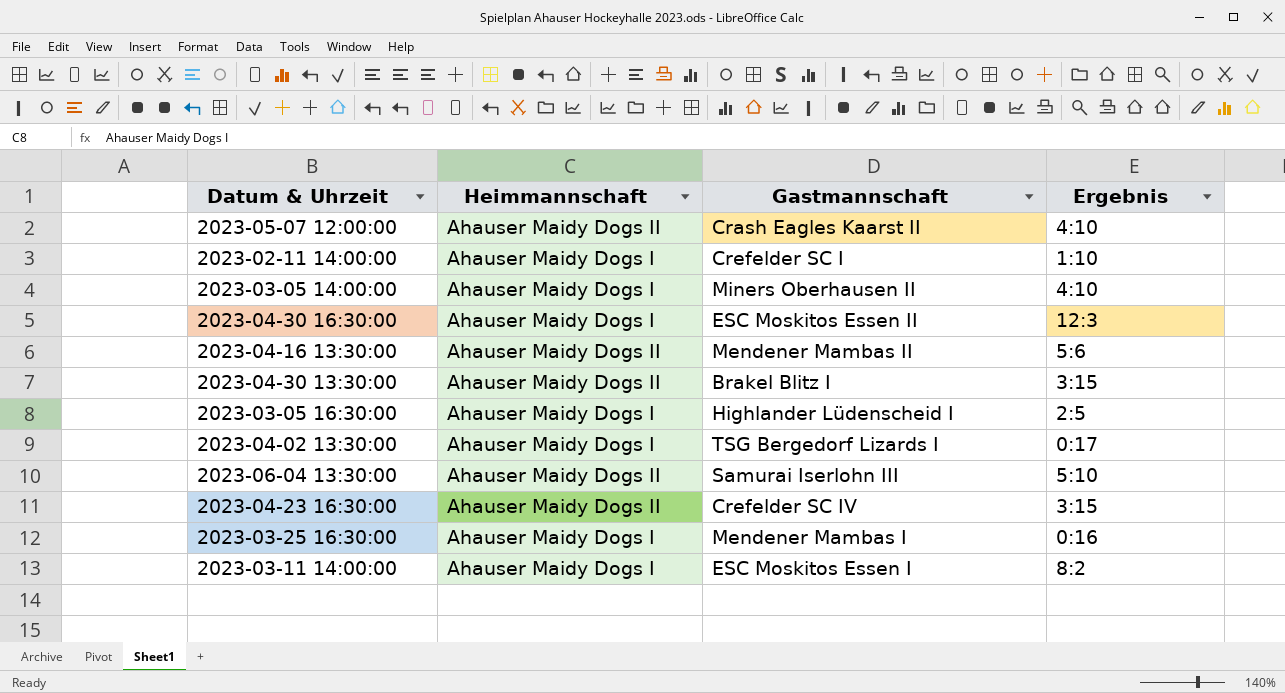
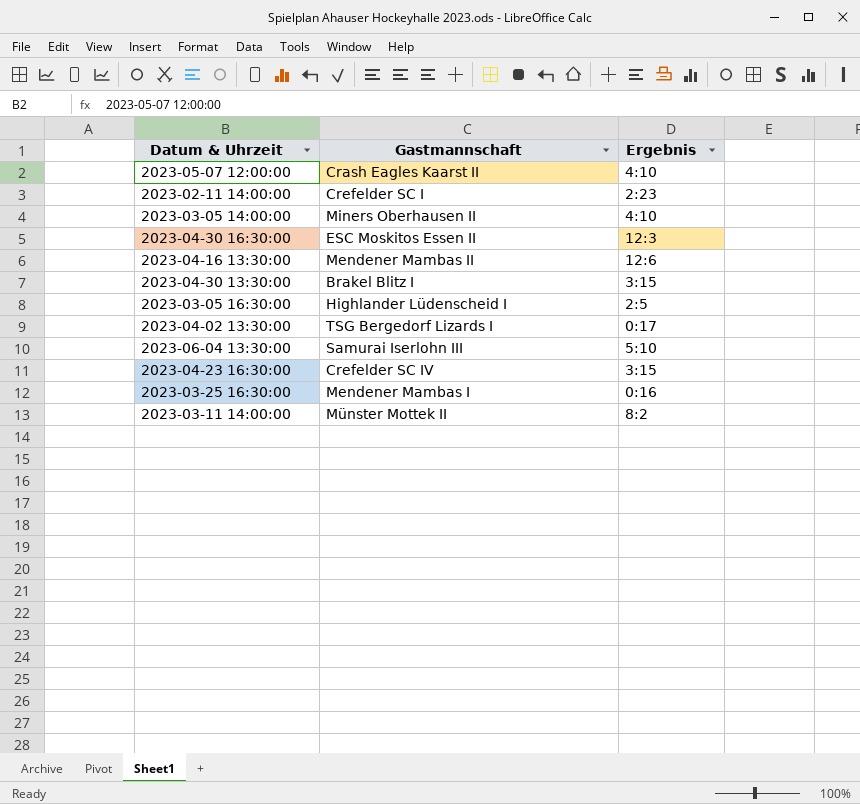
column Heimmannschaft | position: 2 -> none
2023-02-11 14:00:00 | Ergebnis: 1:10 -> 2:23
2023-04-16 13:30:00 | Ergebnis: 5:6 -> 12:6
2023-03-11 14:00:00 | Gastmannschaft: ESC Moskitos Essen I -> Münster Mottek II

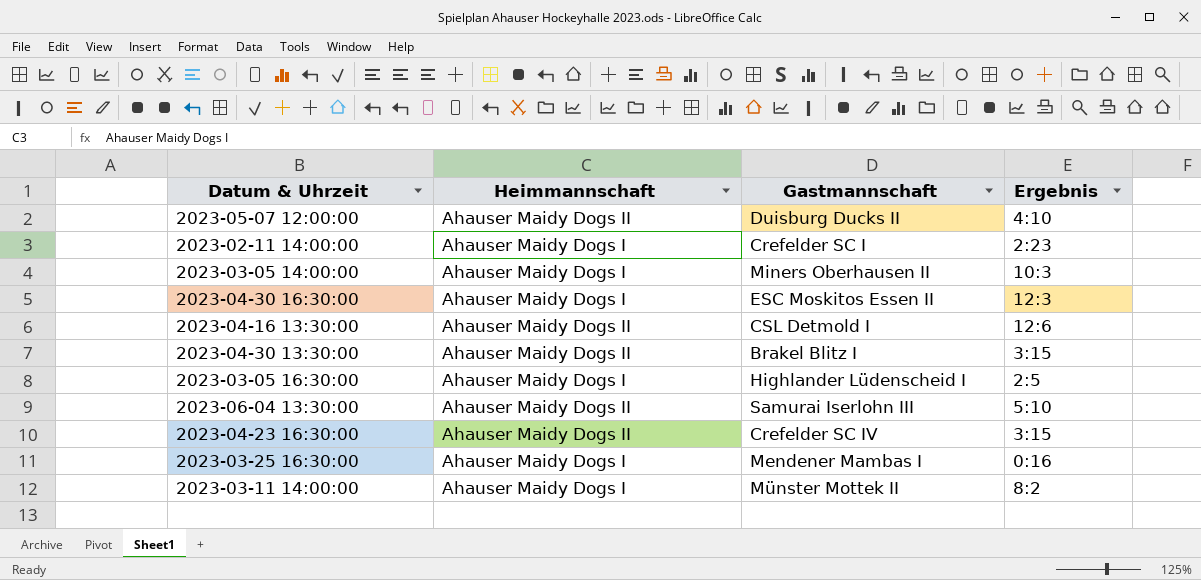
column Heimmannschaft | position: none -> 2
row 2023-04-02 13:30:00: TSG Bergedorf Lizards I | 0:17 -> none
2023-05-07 12:00:00 | Gastmannschaft: Crash Eagles Kaarst II -> Duisburg Ducks II
2023-03-05 14:00:00 | Ergebnis: 4:10 -> 10:3
2023-04-16 13:30:00 | Gastmannschaft: Mendener Mambas II -> CSL Detmold I

